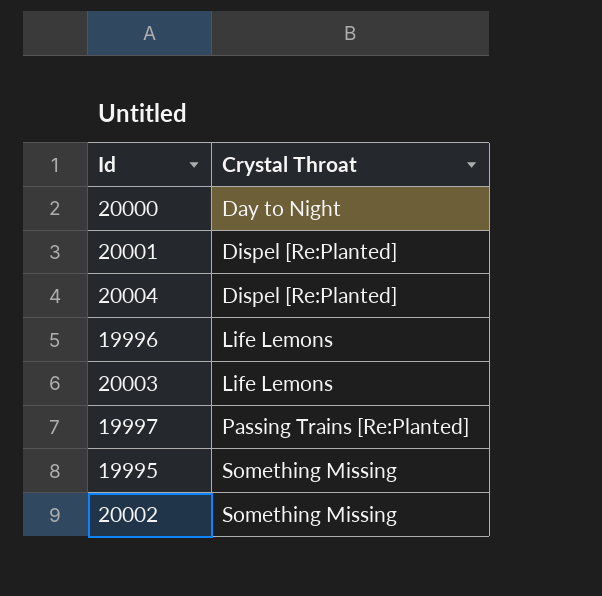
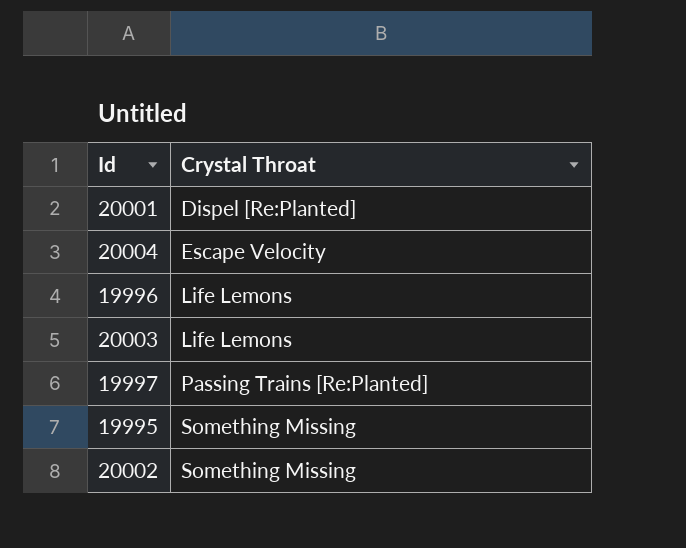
row 20000: Day to Night -> none
20004 | Crystal Throat: Dispel [Re:Planted] -> Escape Velocity

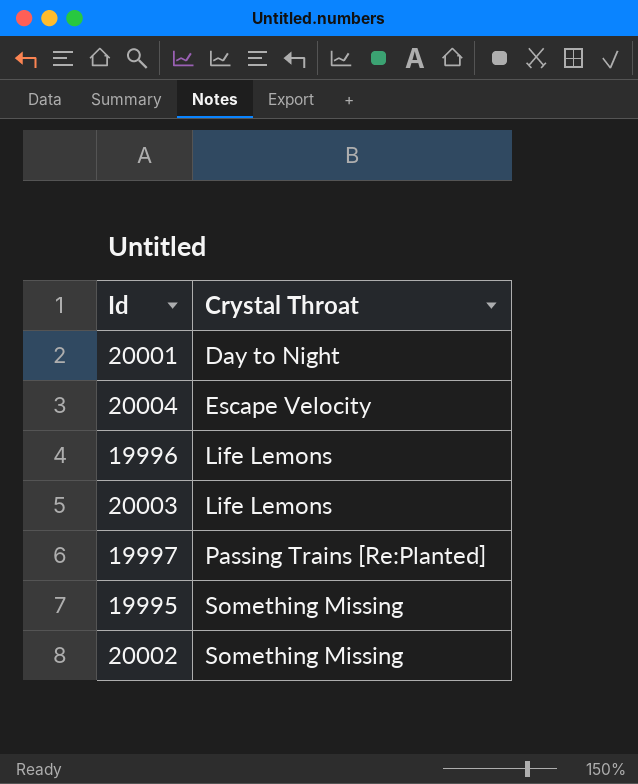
20001 | Crystal Throat: Dispel [Re:Planted] -> Day to Night

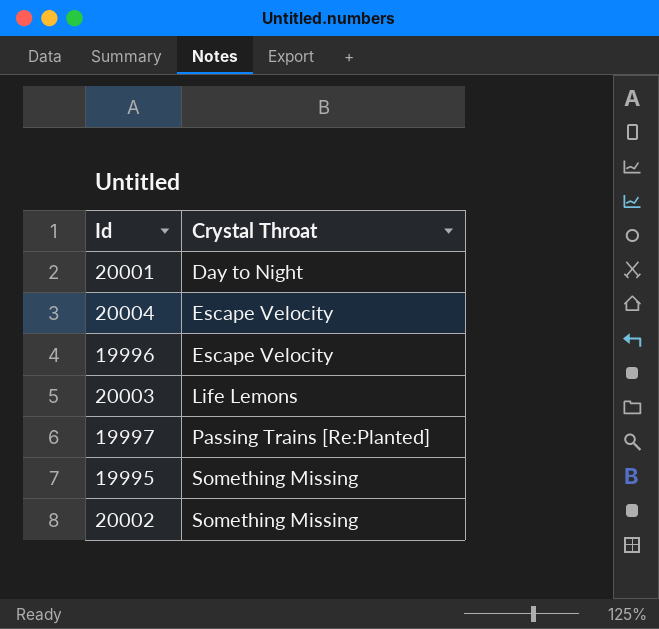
19996 | Crystal Throat: Life Lemons -> Escape Velocity

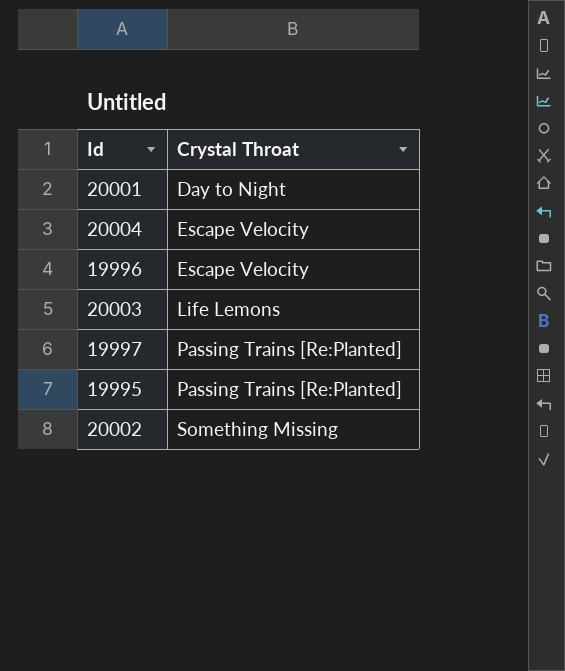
19995 | Crystal Throat: Something Missing -> Passing Trains [Re:Planted]

